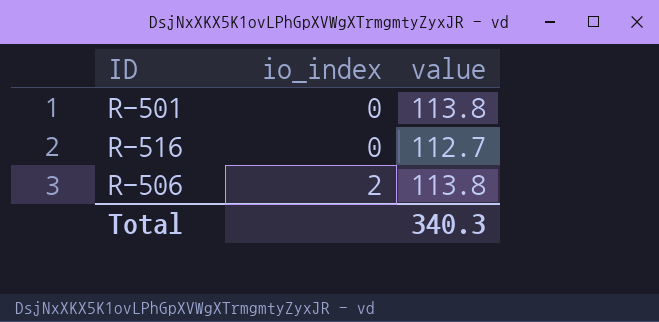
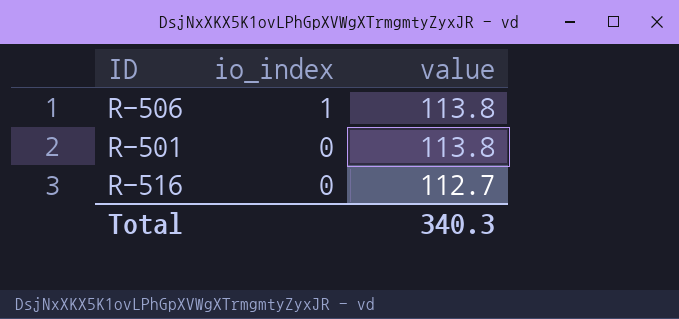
row order: io_index ascending -> io_index descending
R-506 | io_index: 2 -> 1

